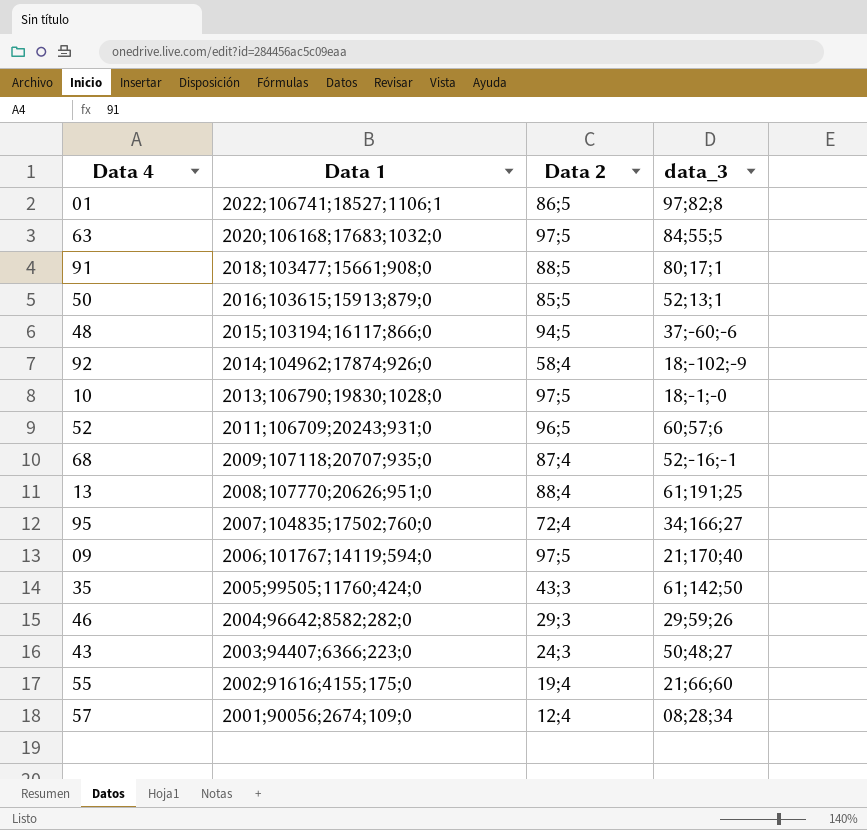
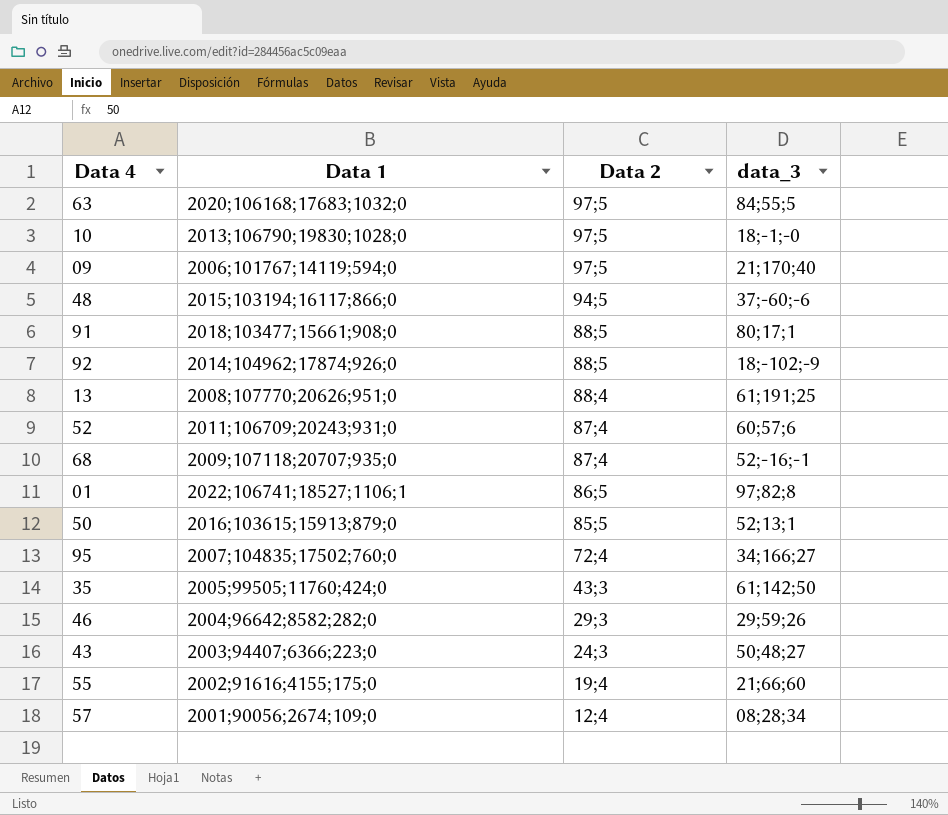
row order: Data 1 descending -> Data 2 descending
92 | Data 2: 58;4 -> 88;5
52 | Data 2: 96;5 -> 87;4

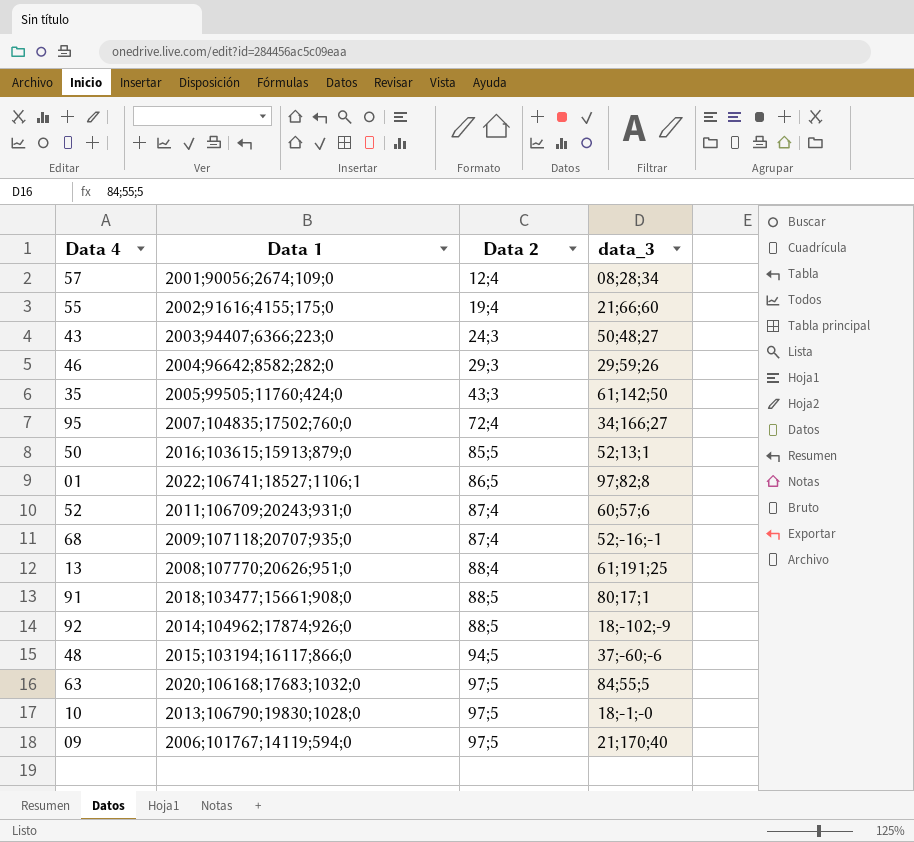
row order: Data 2 descending -> Data 2 ascending

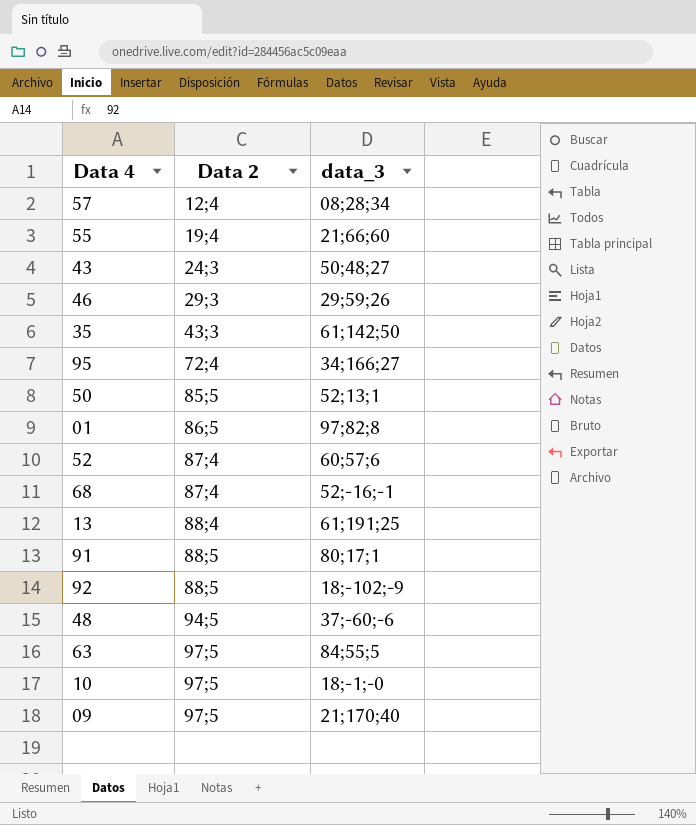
column Data 1 | position: 2 -> none

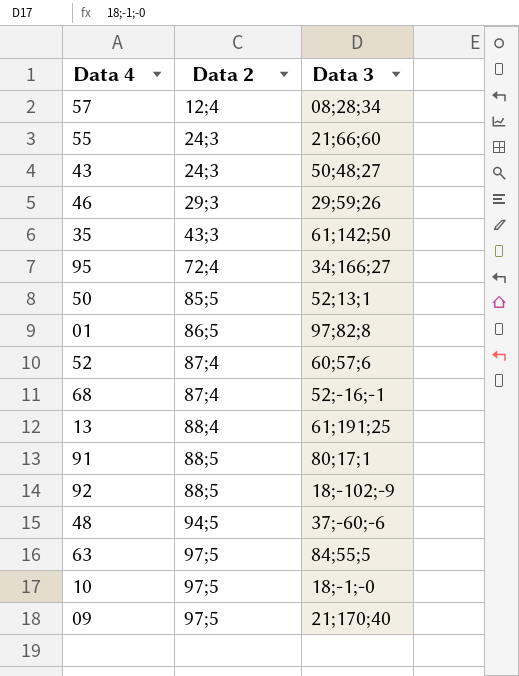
column name: data_3 -> Data 3
55 | Data 2: 19;4 -> 24;3

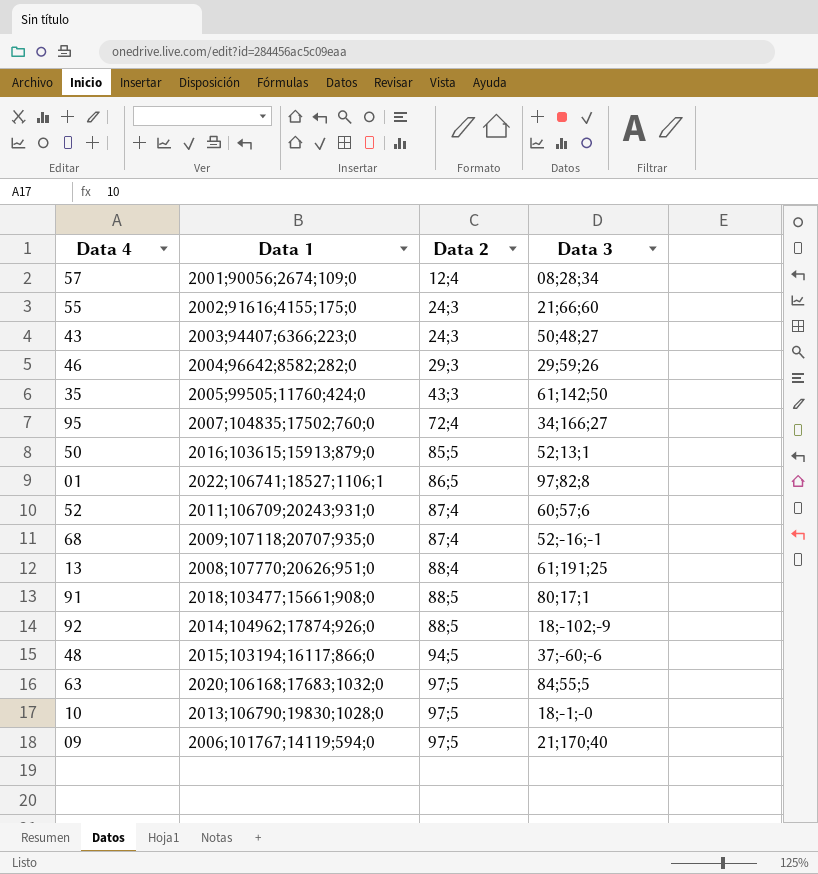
column Data 1 | position: none -> 2

